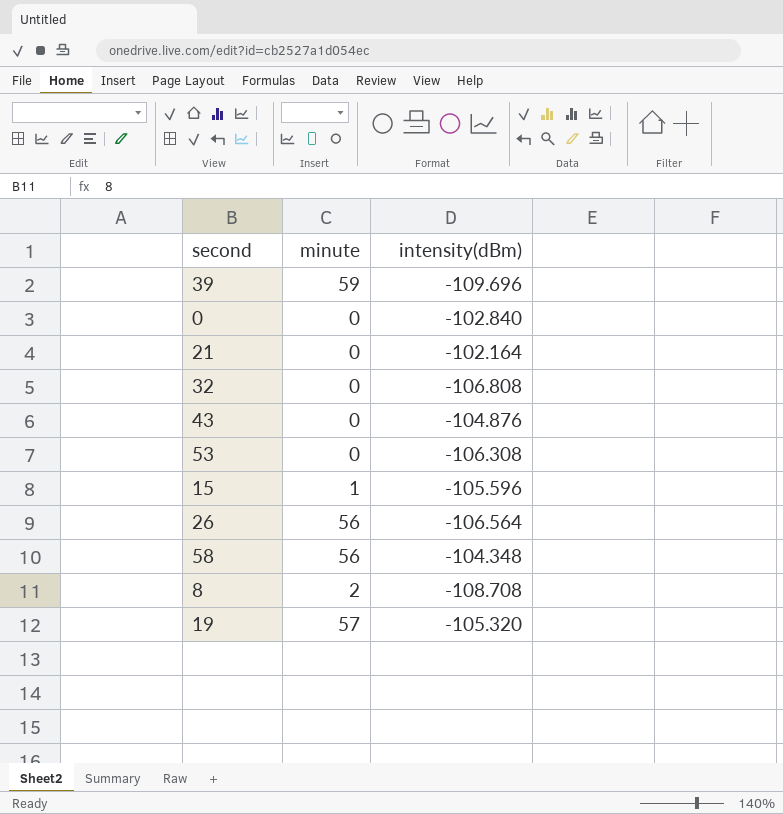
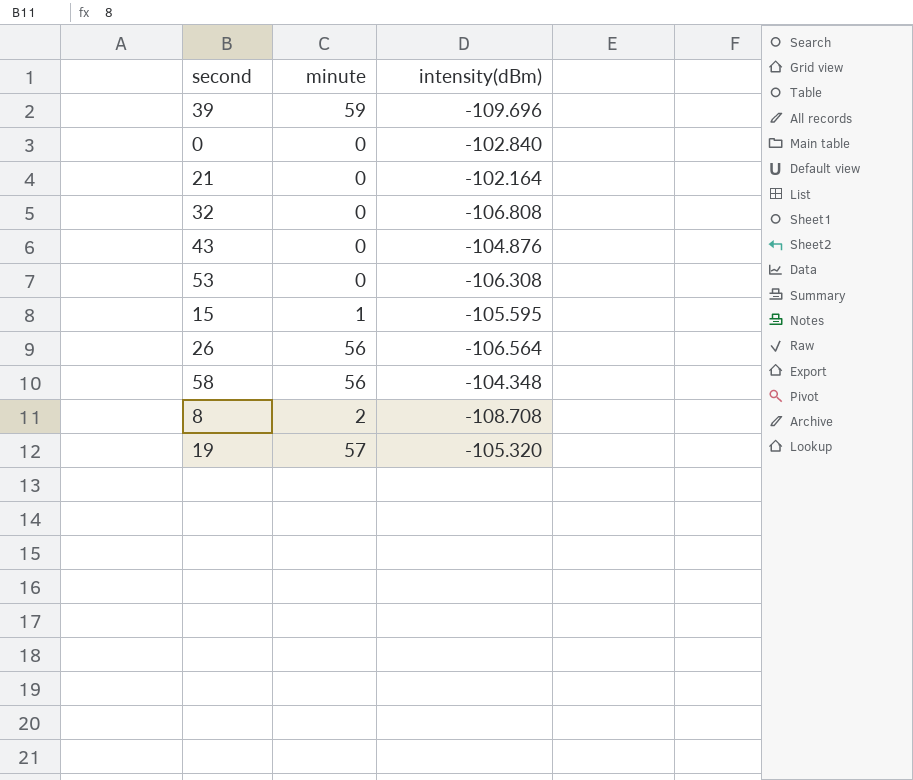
15 | intensity(dBm): -105.596 -> -105.595

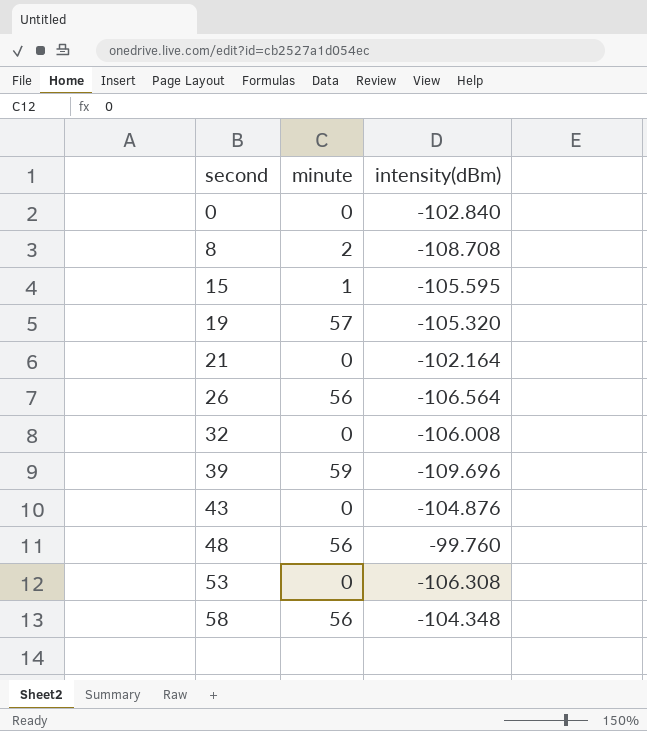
row order: none -> second ascending
32 | intensity(dBm): -106.808 -> -106.008
row 48: none -> 56 | -99.760

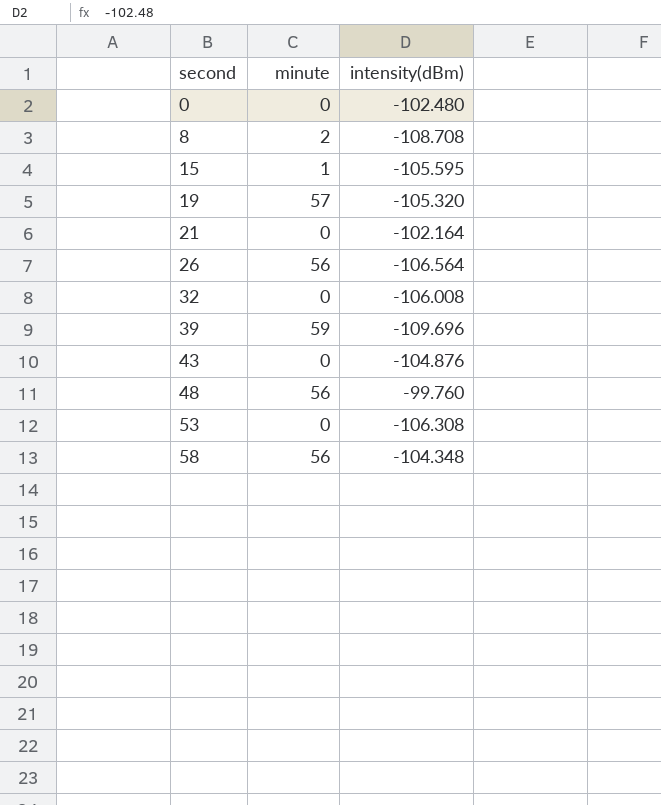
0 | intensity(dBm): -102.840 -> -102.480

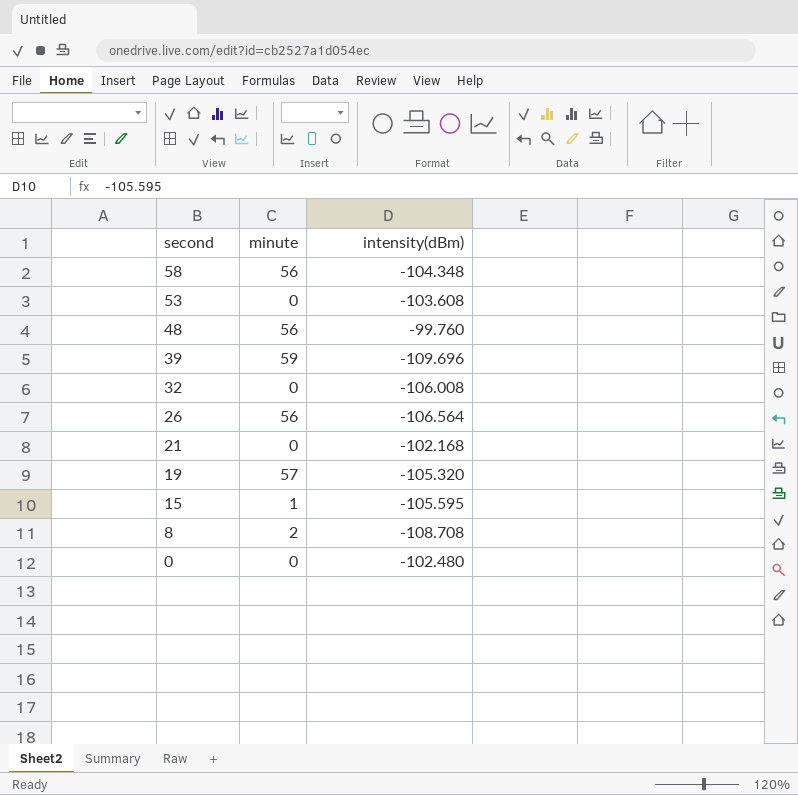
row order: second ascending -> second descending
row 43: 0 | -104.876 -> none
53 | intensity(dBm): -106.308 -> -103.608
21 | intensity(dBm): -102.164 -> -102.168

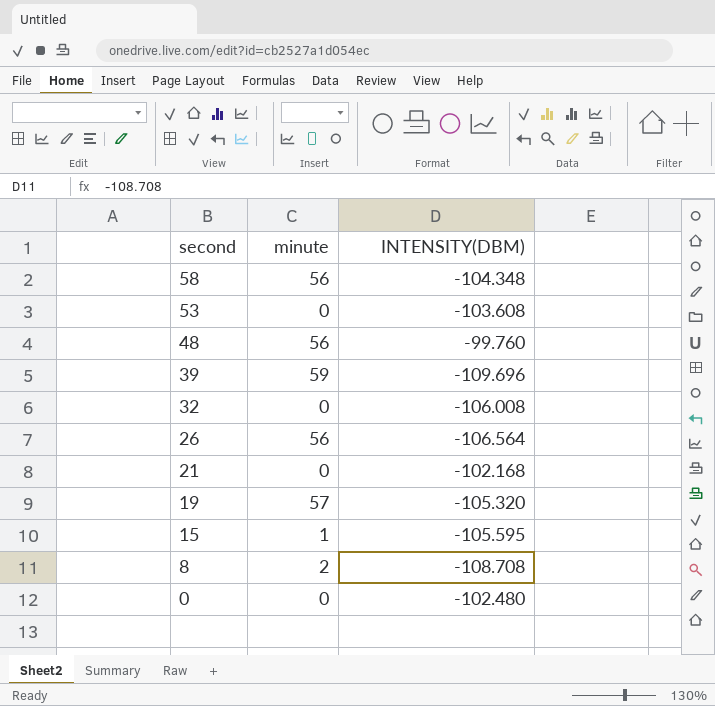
column name: intensity(dBm) -> INTENSITY(DBM)

